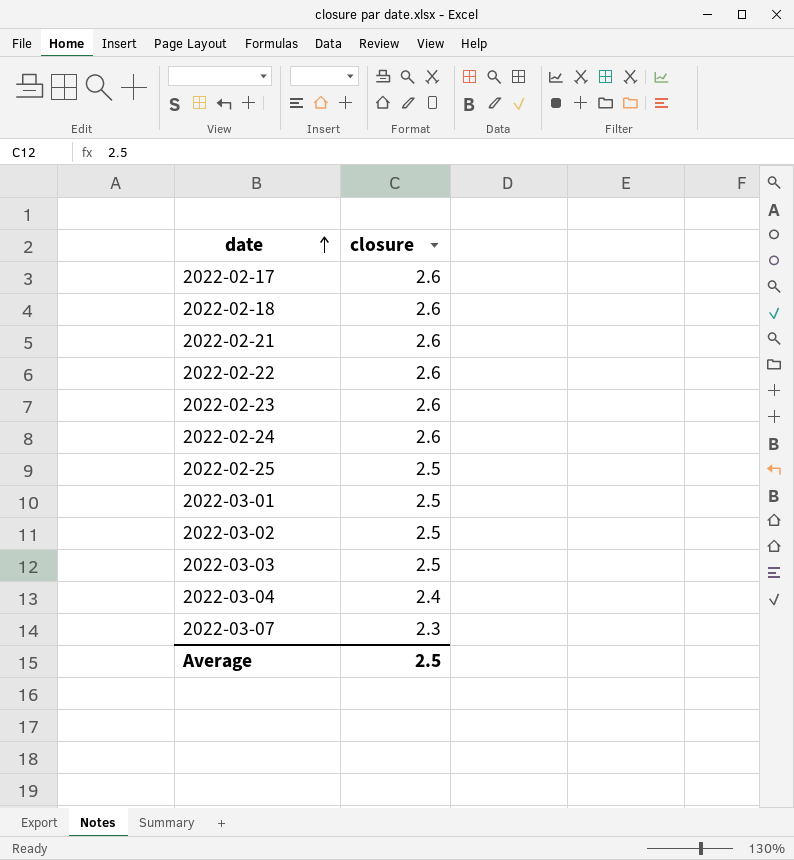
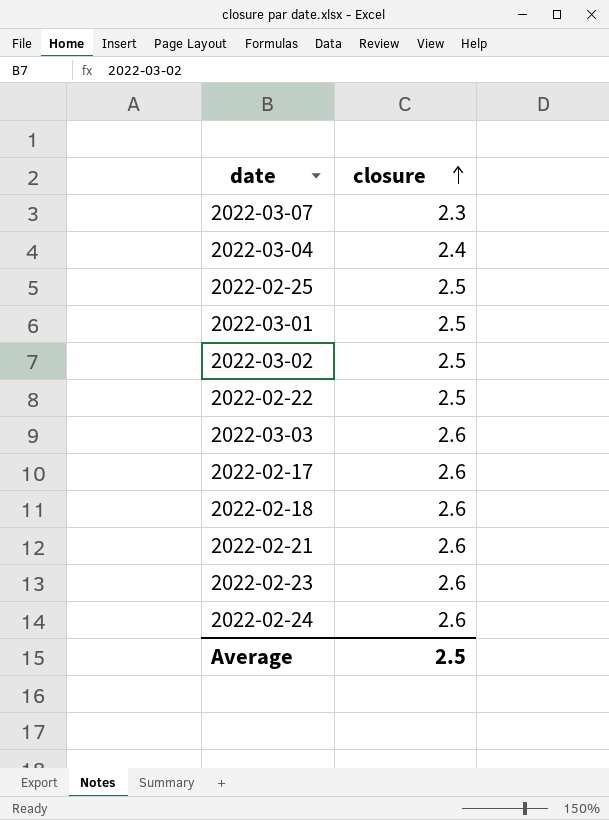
row order: date ascending -> closure ascending
2022-02-22 | closure: 2.6 -> 2.5
2022-03-03 | closure: 2.5 -> 2.6

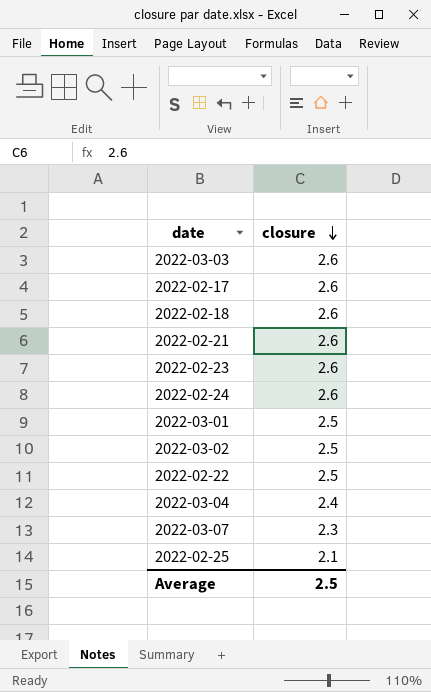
row order: closure ascending -> closure descending
2022-02-25 | closure: 2.5 -> 2.1

